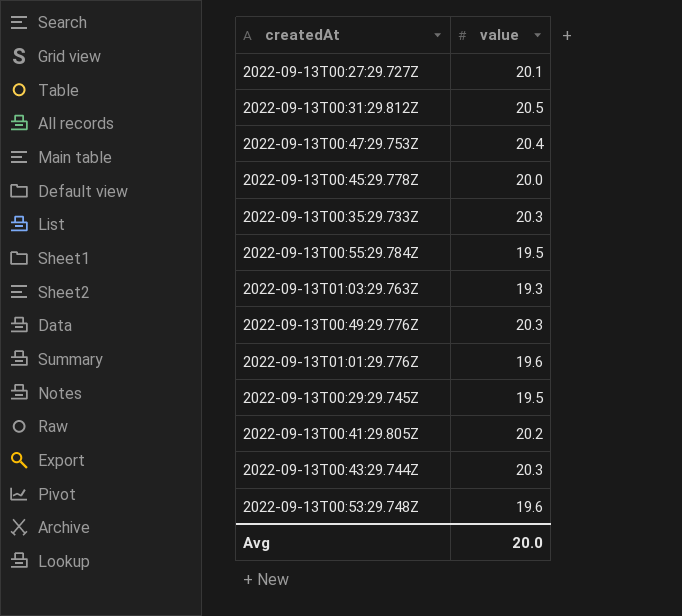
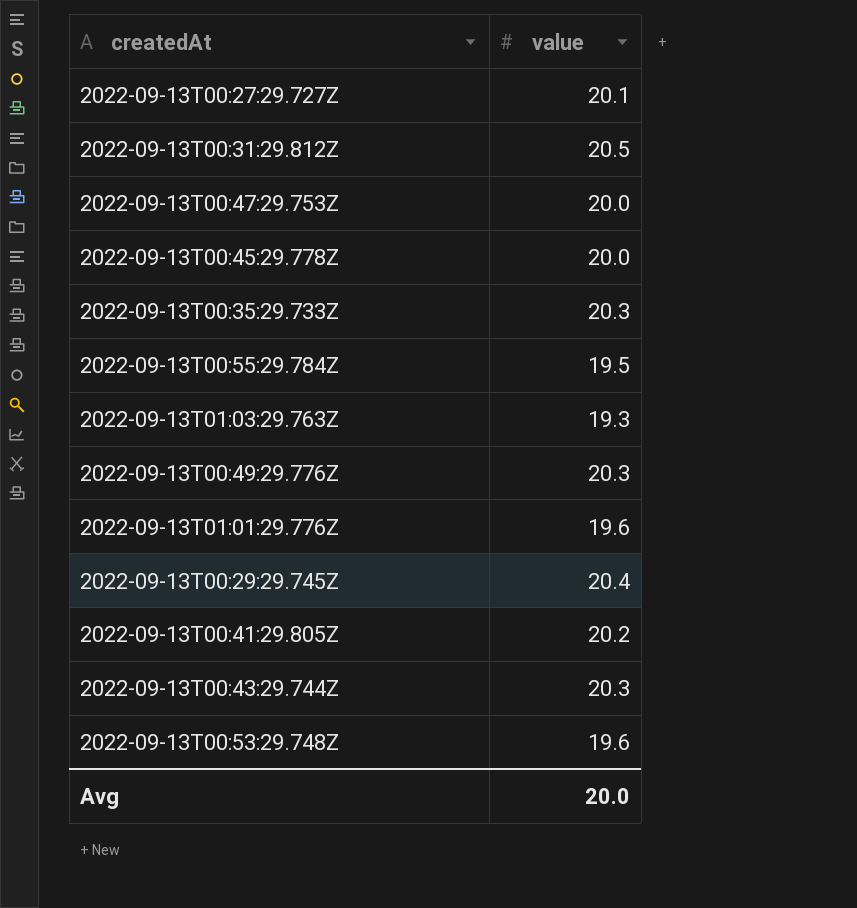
2022-09-13T00:47:29.753Z | value: 20.4 -> 20.0
2022-09-13T00:29:29.745Z | value: 19.5 -> 20.4

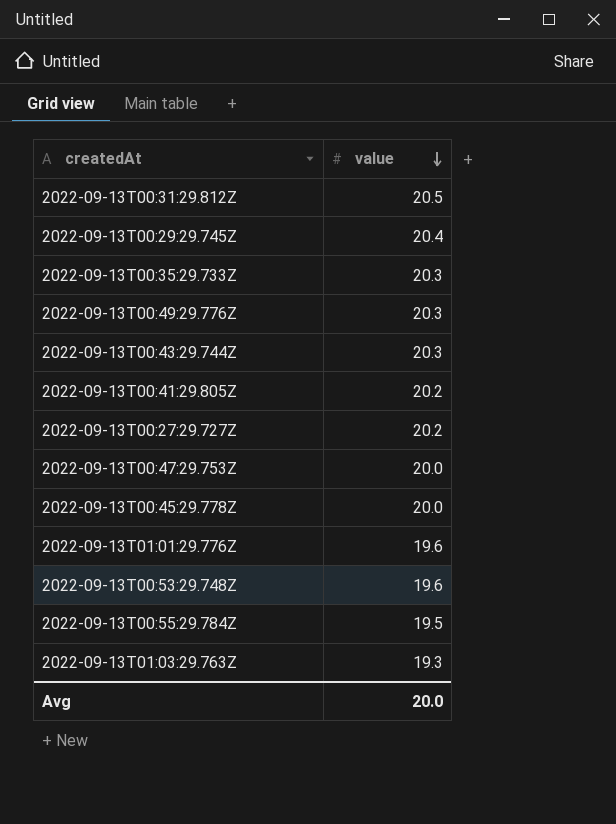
row order: none -> value descending
2022-09-13T00:27:29.727Z | value: 20.1 -> 20.2

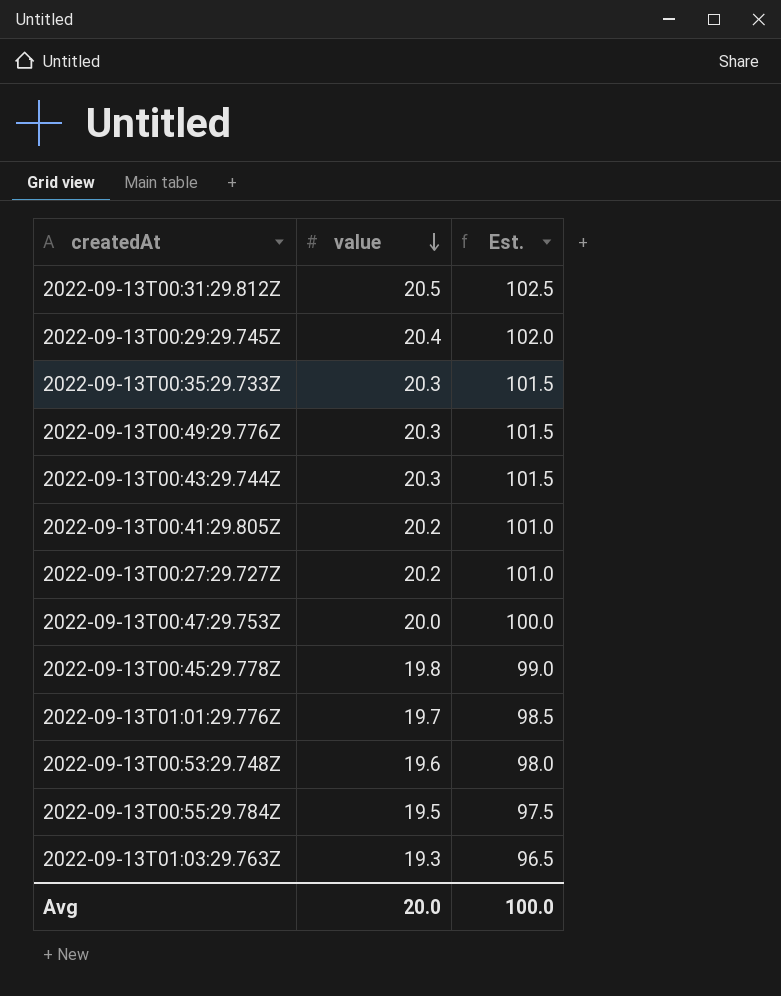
column Est. | formula: none -> [value] * 5
2022-09-13T00:45:29.778Z | value: 20.0 -> 19.8
2022-09-13T01:01:29.776Z | value: 19.6 -> 19.7

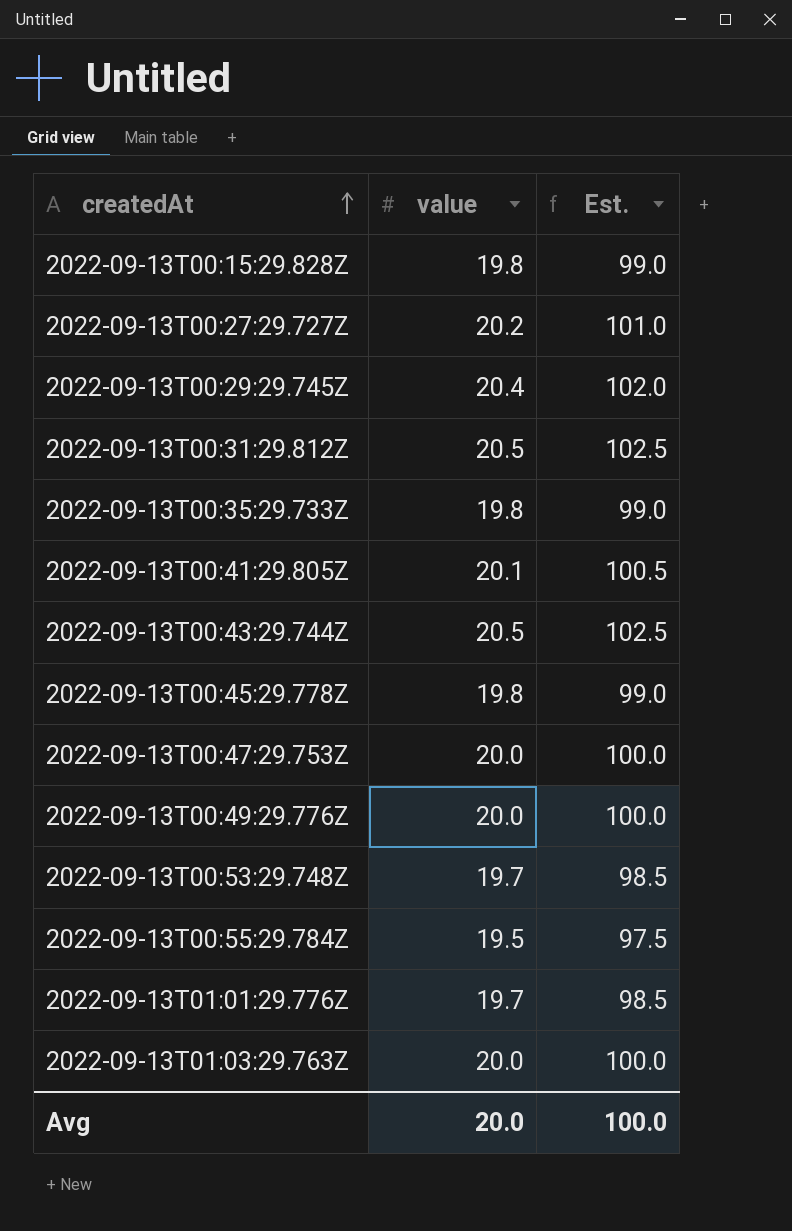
row order: value descending -> createdAt ascending
row 2022-09-13T00:15:29.828Z: none -> 19.8 | 99.0
2022-09-13T00:35:29.733Z | value: 20.3 -> 19.8
2022-09-13T00:35:29.733Z | Est.: 101.5 -> 99.0
2022-09-13T00:41:29.805Z | value: 20.2 -> 20.1
2022-09-13T00:41:29.805Z | Est.: 101.0 -> 100.5
2022-09-13T00:43:29.744Z | value: 20.3 -> 20.5
2022-09-13T00:43:29.744Z | Est.: 101.5 -> 102.5
2022-09-13T00:49:29.776Z | value: 20.3 -> 20.0
2022-09-13T00:49:29.776Z | Est.: 101.5 -> 100.0
2022-09-13T00:53:29.748Z | value: 19.6 -> 19.7
2022-09-13T00:53:29.748Z | Est.: 98.0 -> 98.5
2022-09-13T01:03:29.763Z | value: 19.3 -> 20.0
2022-09-13T01:03:29.763Z | Est.: 96.5 -> 100.0

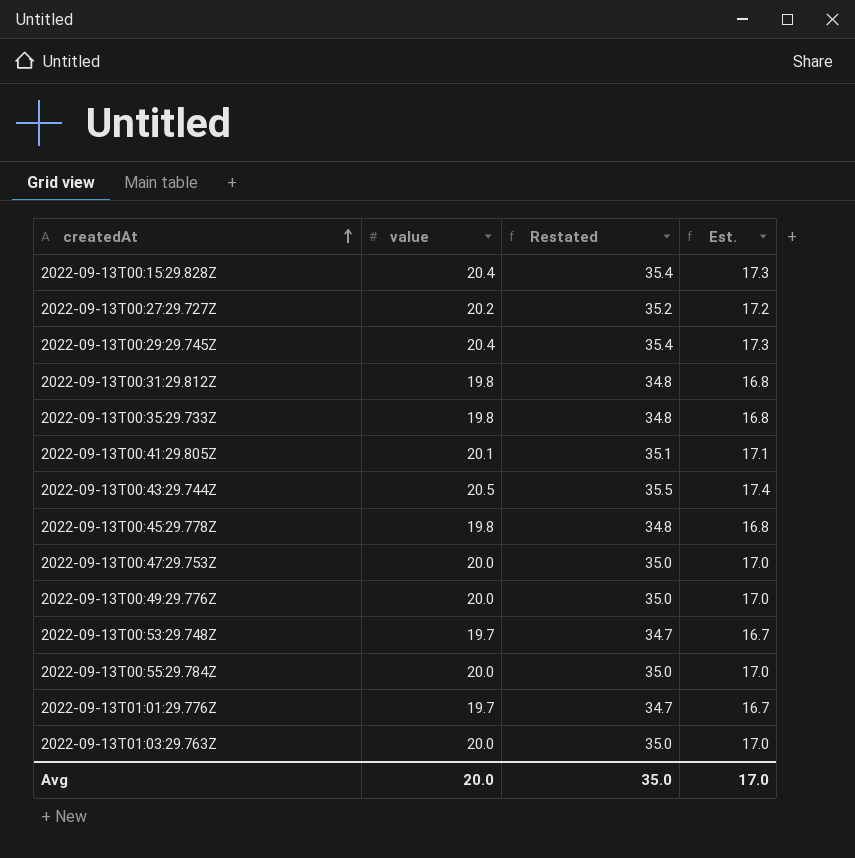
column Restated | formula: none -> [value] + 15
column Est. | formula: [value] * 5 -> [value] * 0.85
2022-09-13T00:15:29.828Z | value: 19.8 -> 20.4
2022-09-13T00:31:29.812Z | value: 20.5 -> 19.8
2022-09-13T00:55:29.784Z | value: 19.5 -> 20.0
Avg | Est.: 100.0 -> 17.0

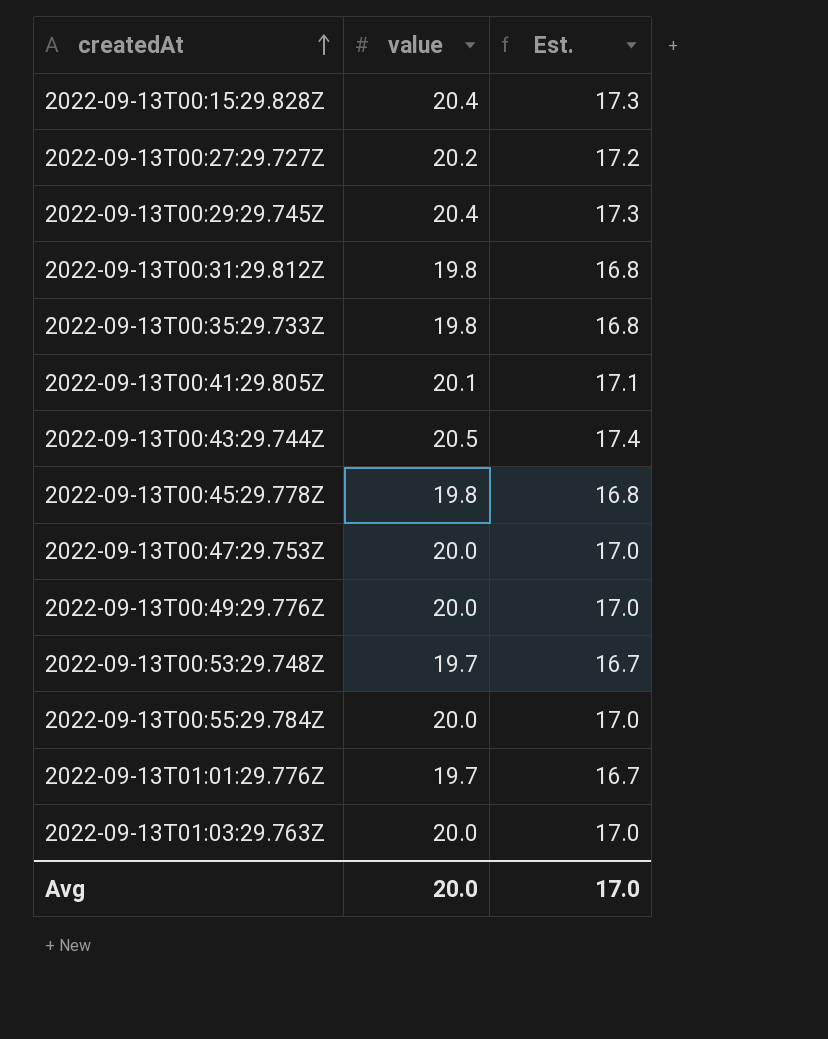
column Restated | formula: [value] + 15 -> none

